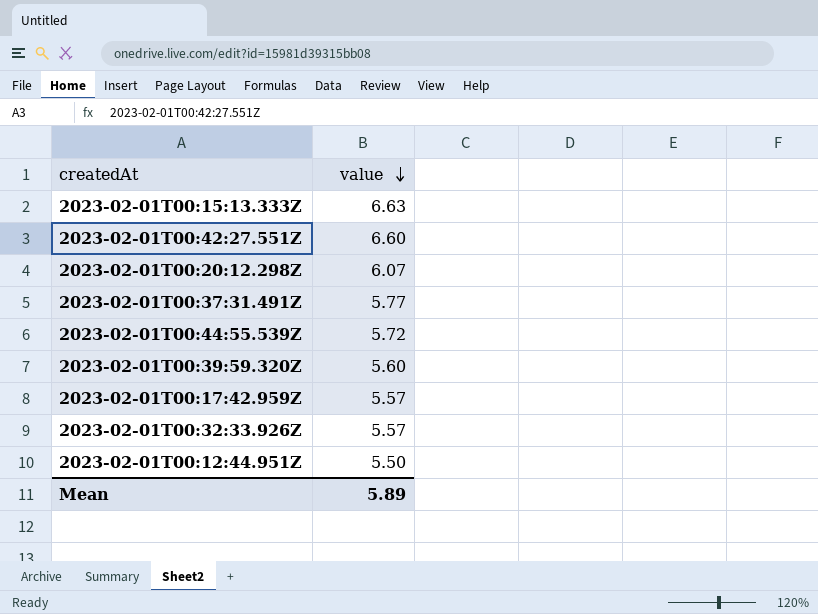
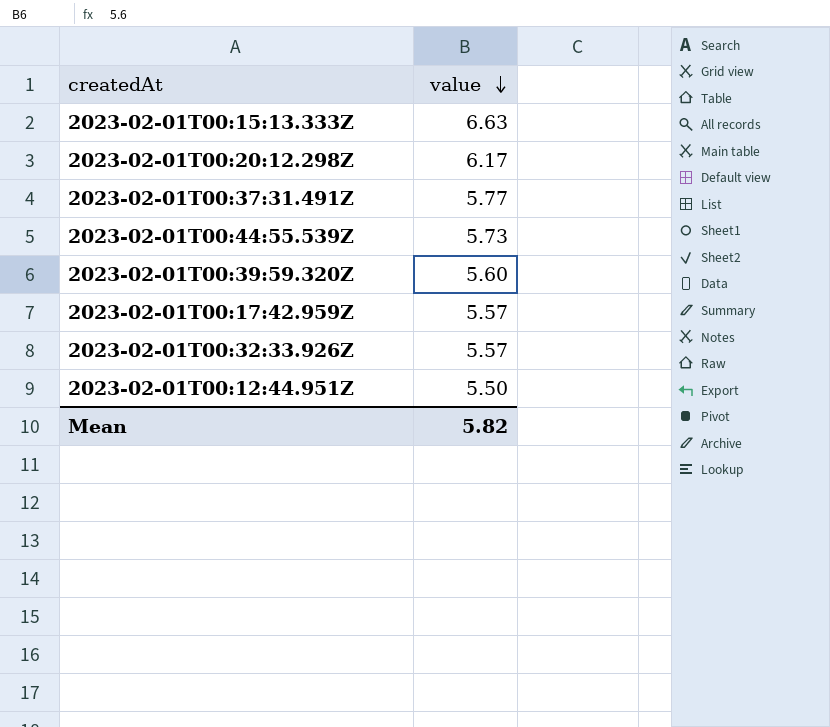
row 2023-02-01T00:42:27.551Z: 6.60 -> none
2023-02-01T00:20:12.298Z | value: 6.07 -> 6.17
2023-02-01T00:44:55.539Z | value: 5.72 -> 5.73
Mean | value: 5.89 -> 5.82

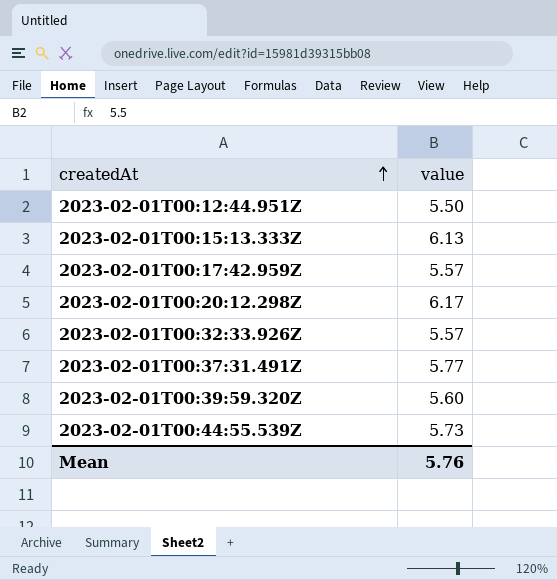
row order: value descending -> createdAt ascending
2023-02-01T00:15:13.333Z | value: 6.63 -> 6.13
Mean | value: 5.82 -> 5.76

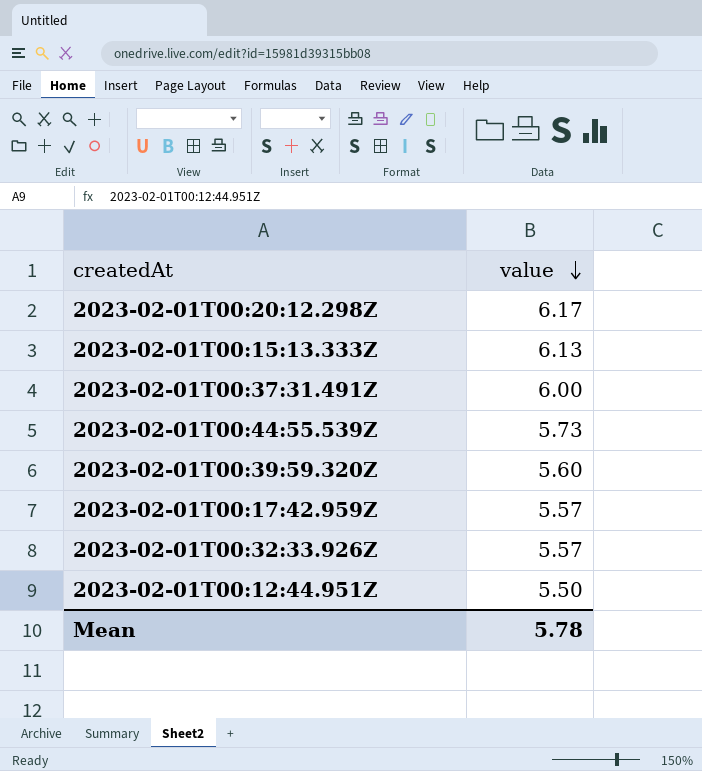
row order: createdAt ascending -> value descending
2023-02-01T00:37:31.491Z | value: 5.77 -> 6.00
Mean | value: 5.76 -> 5.78

